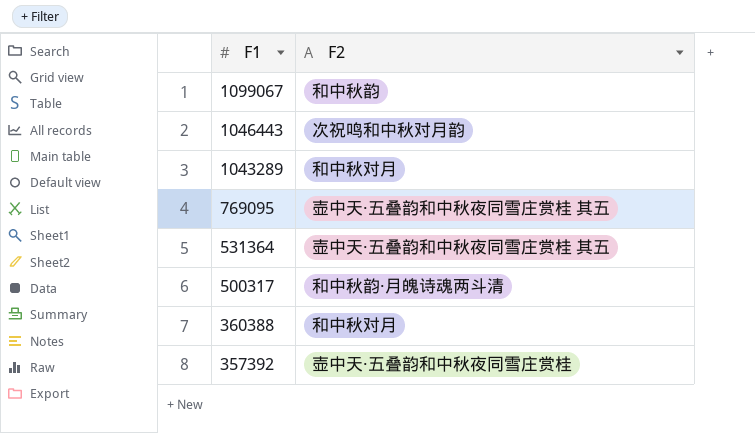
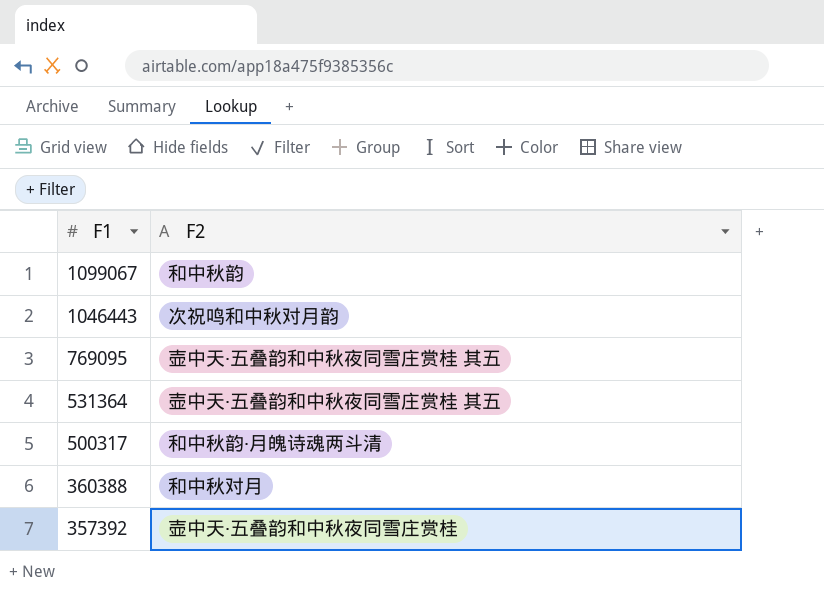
row 1043289: 和中秋对月 -> none

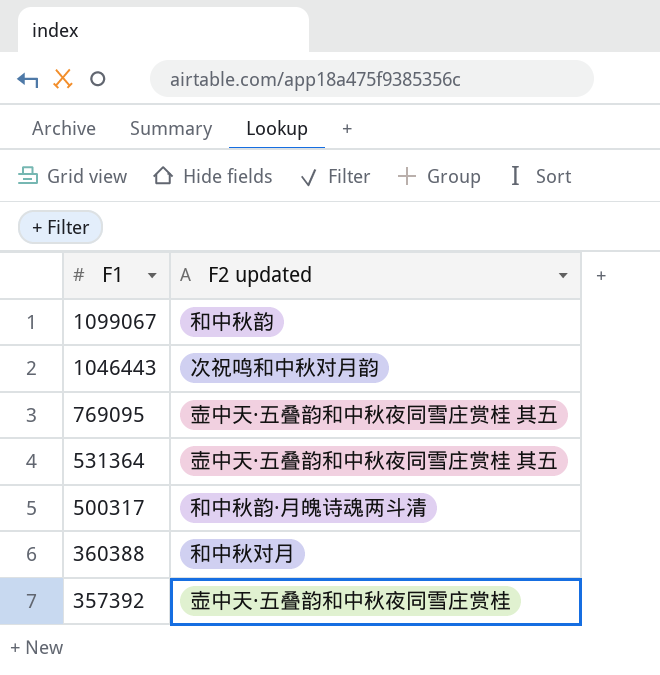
column name: F2 -> F2 updated

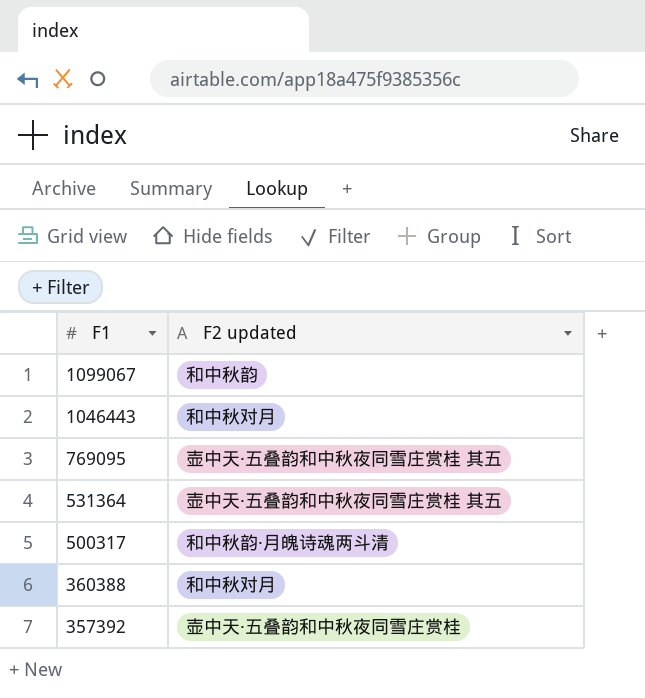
1046443 | F2 updated: 次祝鸣和中秋对月韵 -> 和中秋对月

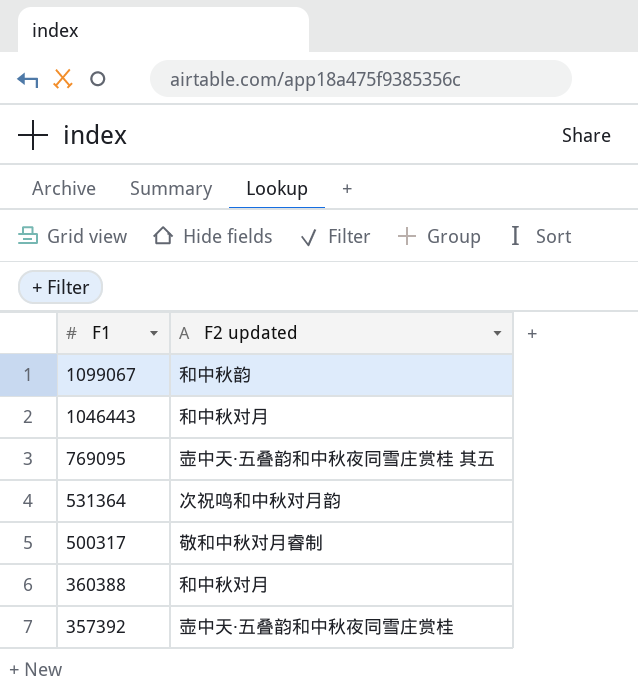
531364 | F2 updated: 壶中天·五叠韵和中秋夜同雪庄赏桂 其五 -> 次祝鸣和中秋对月韵
500317 | F2 updated: 和中秋韵·月魄诗魂两斗清 -> 敬和中秋对月睿制

